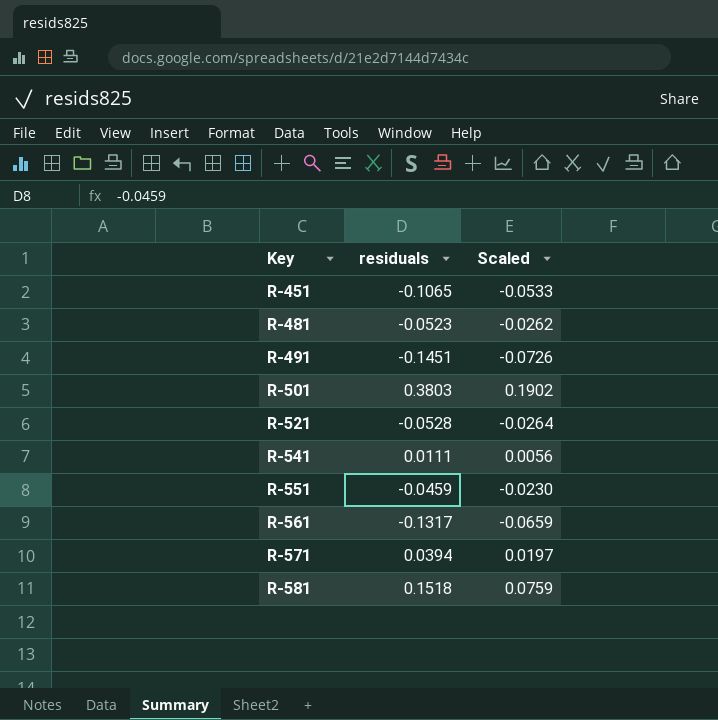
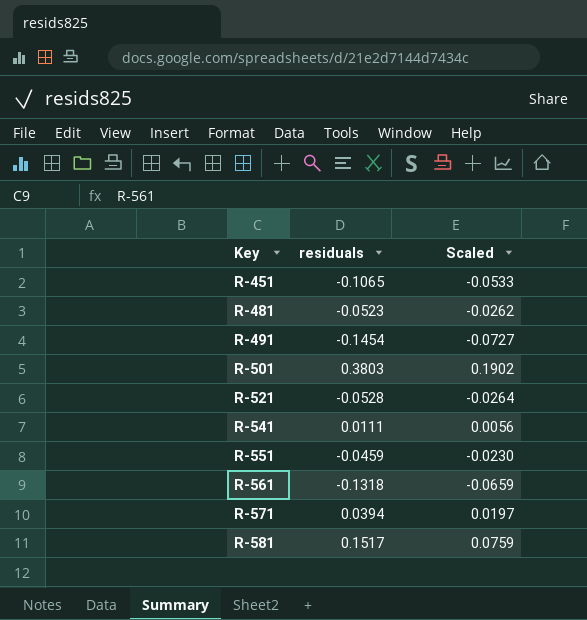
R-491 | residuals: -0.1451 -> -0.1454
R-491 | Scaled: -0.0726 -> -0.0727
R-561 | residuals: -0.1317 -> -0.1318
R-581 | residuals: 0.1518 -> 0.1517

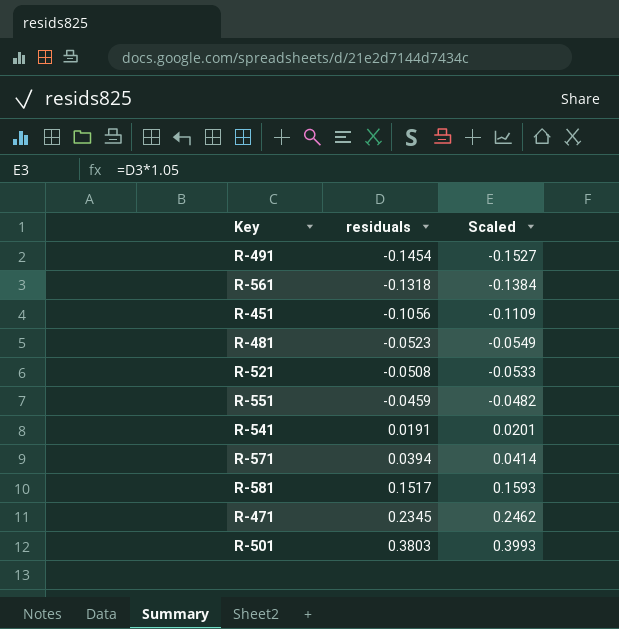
row order: Key ascending -> residuals ascending
column Scaled | formula: [residuals] * 0.5 -> [residuals] * 1.05
R-451 | residuals: -0.1065 -> -0.1056
R-521 | residuals: -0.0528 -> -0.0508
R-541 | residuals: 0.0111 -> 0.0191
row R-471: none -> 0.2345 | 0.2462

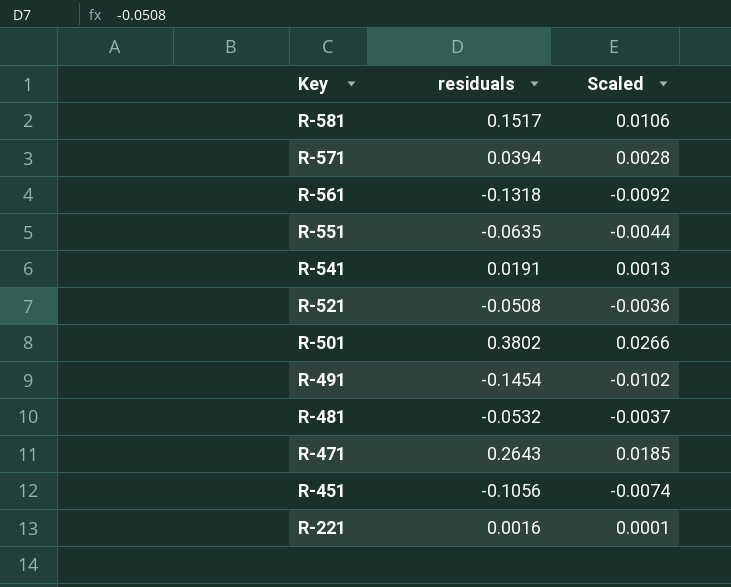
row order: residuals ascending -> Key descending
column Scaled | formula: [residuals] * 1.05 -> [residuals] * 0.07
R-551 | residuals: -0.0459 -> -0.0635
R-501 | residuals: 0.3803 -> 0.3802
R-481 | residuals: -0.0523 -> -0.0532
R-471 | residuals: 0.2345 -> 0.2643
row R-221: none -> 0.0016 | 0.0001

